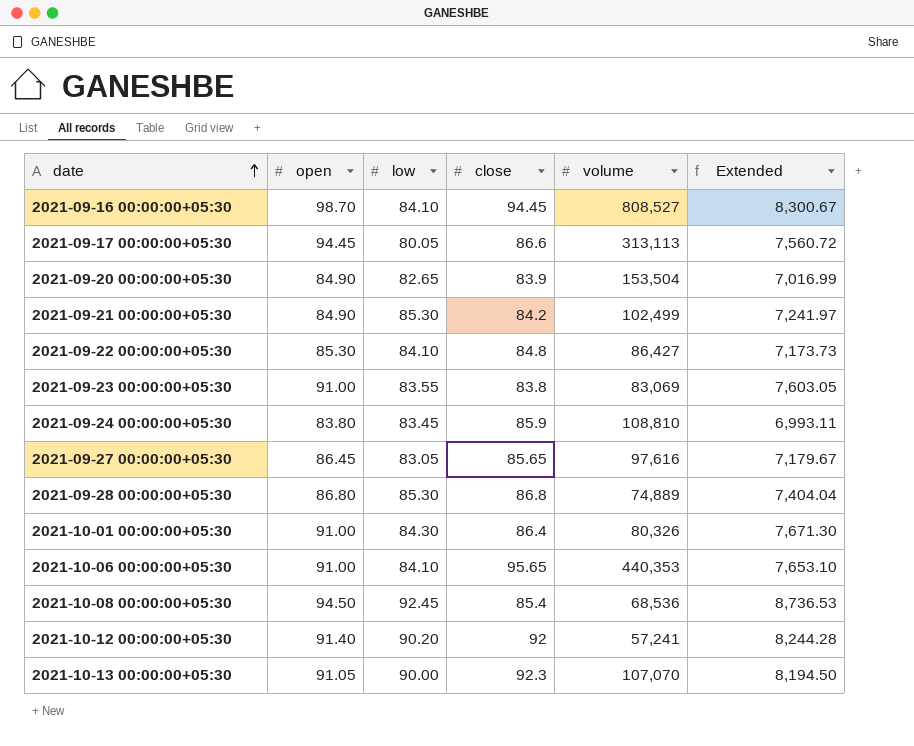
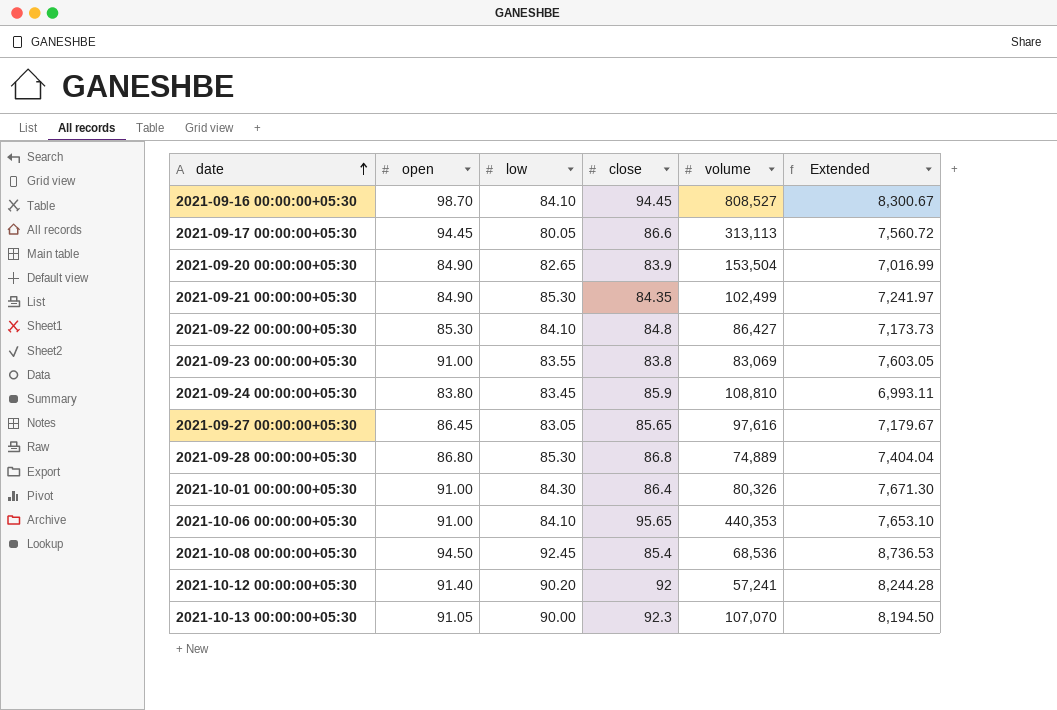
2021-09-21 00:00:00+05:30 | close: 84.2 -> 84.35

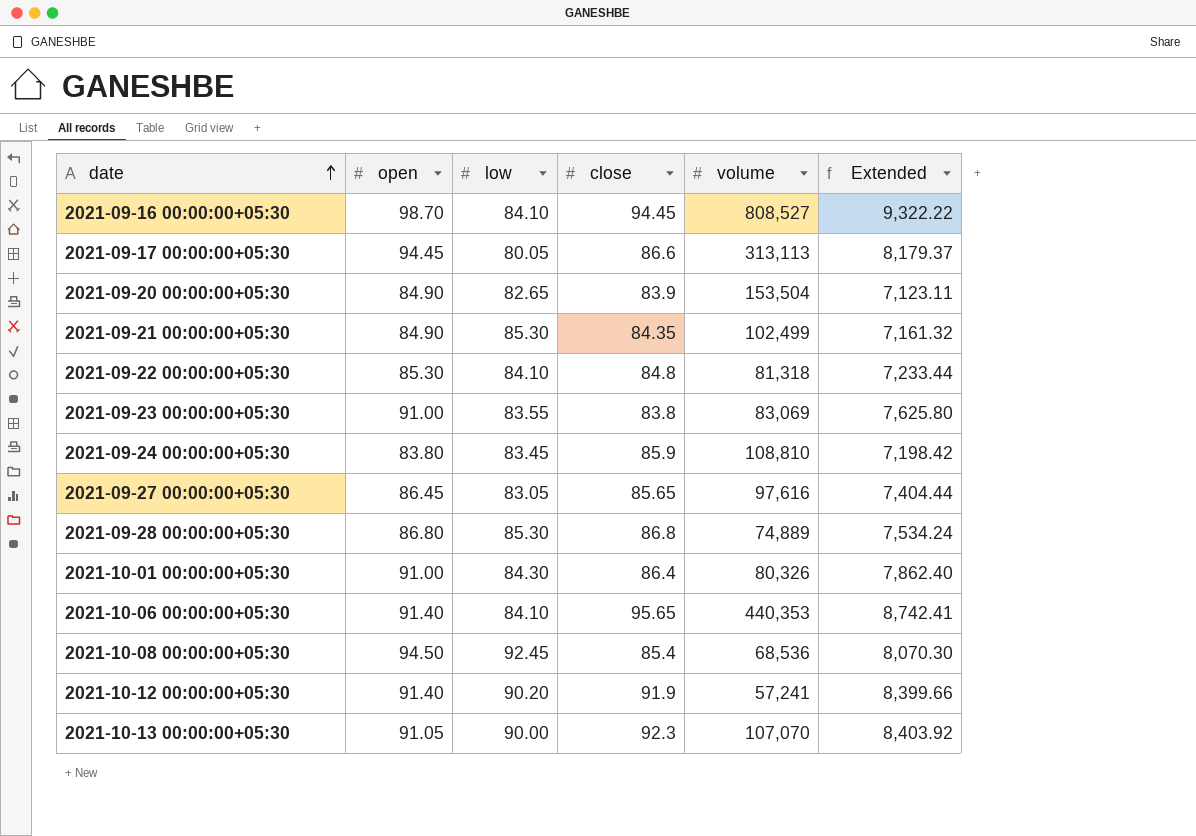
column Extended | formula: [open] * [low] -> [open] * [close]
2021-09-22 00:00:00+05:30 | volume: 86,427 -> 81,318
2021-10-06 00:00:00+05:30 | open: 91.00 -> 91.40
2021-10-12 00:00:00+05:30 | close: 92 -> 91.9

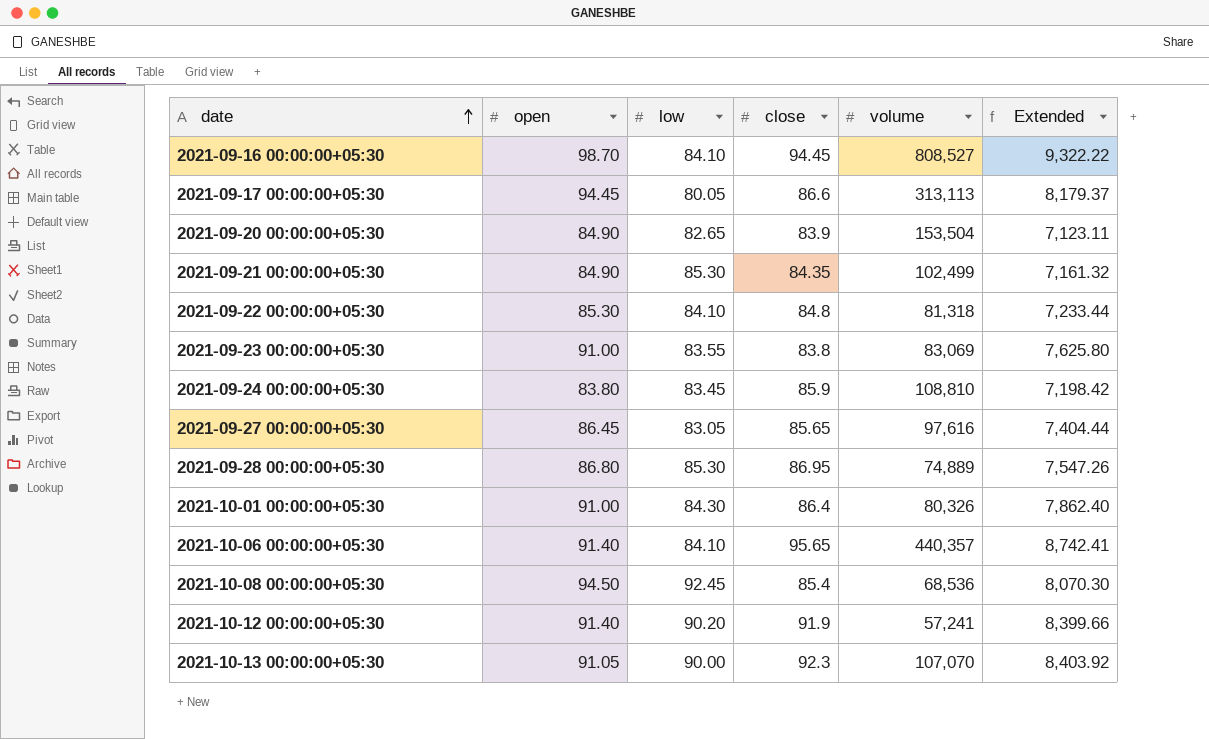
2021-09-28 00:00:00+05:30 | close: 86.8 -> 86.95
2021-09-28 00:00:00+05:30 | Extended: 7,534.24 -> 7,547.26
2021-10-06 00:00:00+05:30 | volume: 440,353 -> 440,357

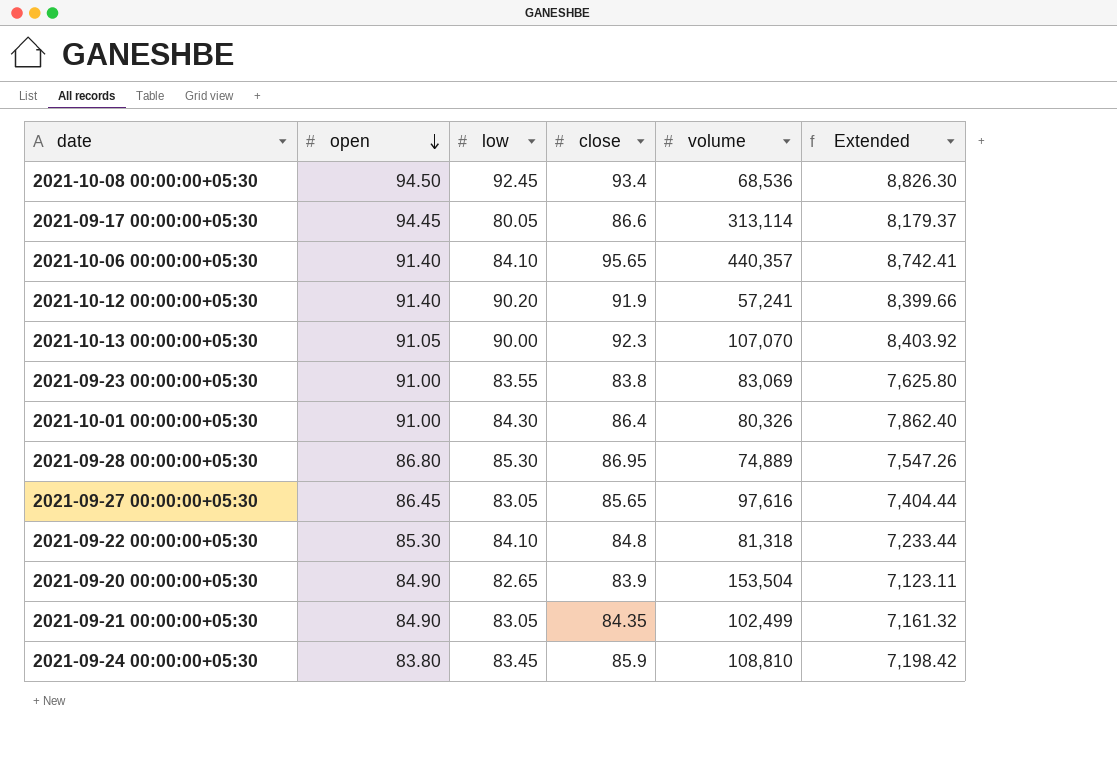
row order: date ascending -> open descending
row 2021-09-16 00:00:00+05:30: 98.70 | 84.10 | 94.45 | 808,527 | 9,322.22 -> none
2021-10-08 00:00:00+05:30 | close: 85.4 -> 93.4
2021-10-08 00:00:00+05:30 | Extended: 8,070.30 -> 8,826.30
2021-09-17 00:00:00+05:30 | volume: 313,113 -> 313,114
2021-09-21 00:00:00+05:30 | low: 85.30 -> 83.05

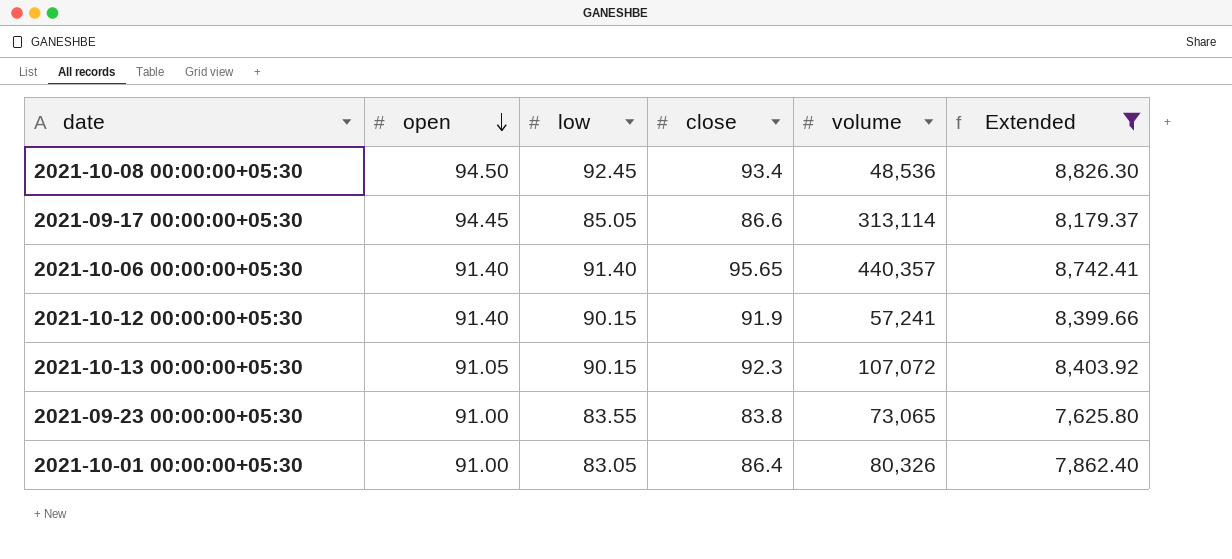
filter: none -> Extended >= 7,625.80
2021-10-08 00:00:00+05:30 | volume: 68,536 -> 48,536
2021-09-17 00:00:00+05:30 | low: 80.05 -> 85.05
2021-10-06 00:00:00+05:30 | low: 84.10 -> 91.40
2021-10-12 00:00:00+05:30 | low: 90.20 -> 90.15
2021-10-13 00:00:00+05:30 | low: 90.00 -> 90.15
2021-10-13 00:00:00+05:30 | volume: 107,070 -> 107,072
2021-09-23 00:00:00+05:30 | volume: 83,069 -> 73,065
2021-10-01 00:00:00+05:30 | low: 84.30 -> 83.05

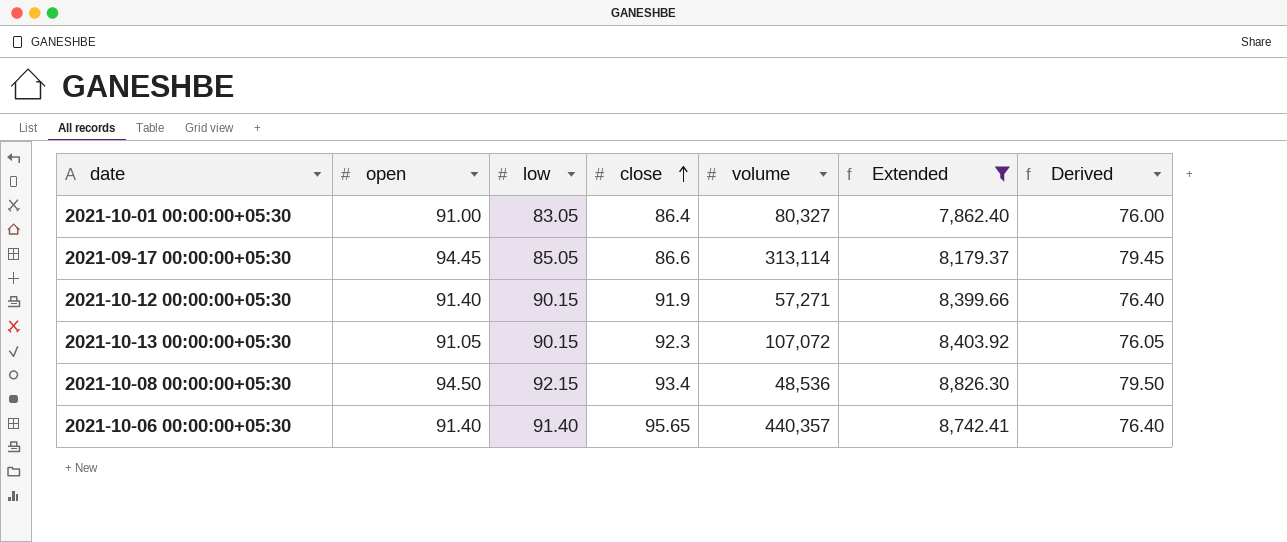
row order: open descending -> close ascending
column Derived | formula: none -> [open] - 15
row 2021-09-23 00:00:00+05:30: 91.00 | 83.55 | 83.8 | 73,065 | 7,625.80 -> none
2021-10-01 00:00:00+05:30 | volume: 80,326 -> 80,327
2021-10-12 00:00:00+05:30 | volume: 57,241 -> 57,271
2021-10-08 00:00:00+05:30 | low: 92.45 -> 92.15

